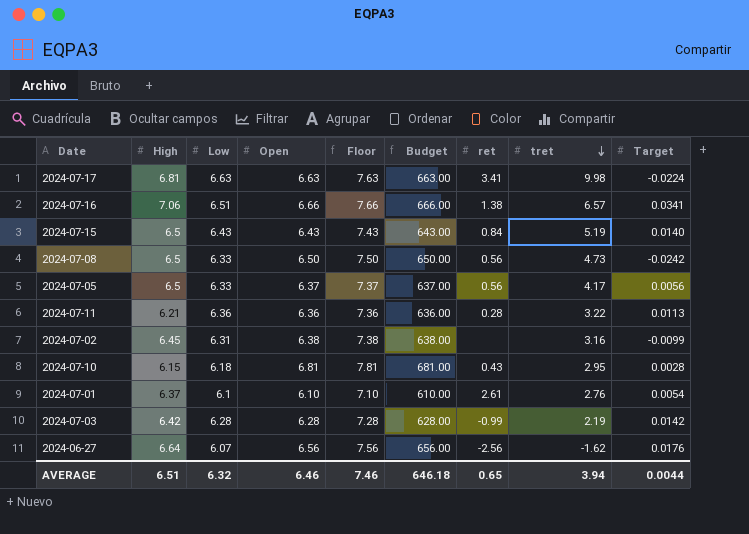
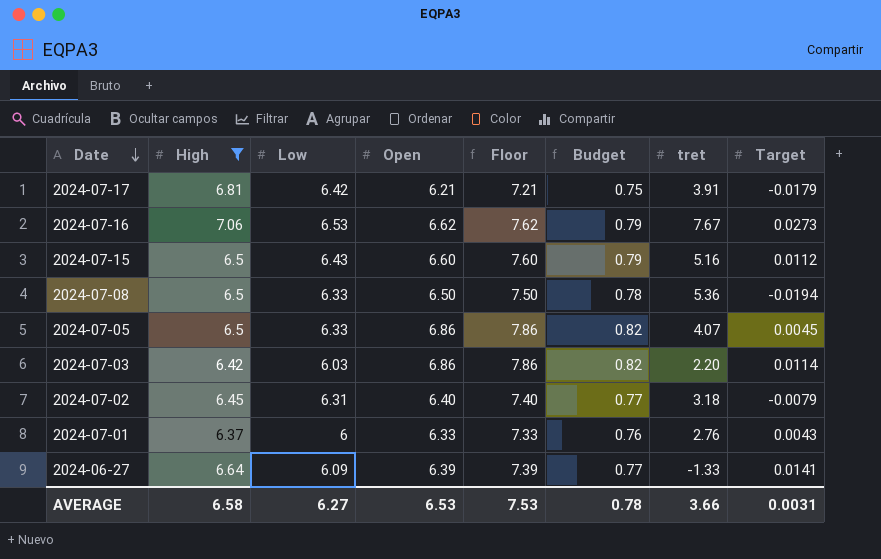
filter: none -> High >= 6.37
row order: tret descending -> Date descending
column ret | position: 7 -> none
column Budget | formula: [Open] * 100 -> [Open] * 0.12
2024-07-17 | Low: 6.63 -> 6.42
2024-07-17 | Open: 6.63 -> 6.21
2024-07-17 | Floor: 7.63 -> 7.21
2024-07-17 | tret: 9.98 -> 3.91
2024-07-17 | Target: -0.0224 -> -0.0179
2024-07-16 | Low: 6.51 -> 6.53
2024-07-16 | Open: 6.66 -> 6.62
2024-07-16 | Floor: 7.66 -> 7.62
2024-07-16 | tret: 6.57 -> 7.67
2024-07-16 | Target: 0.0341 -> 0.0273
2024-07-15 | Open: 6.43 -> 6.60
2024-07-15 | Floor: 7.43 -> 7.60
2024-07-15 | tret: 5.19 -> 5.16
2024-07-15 | Target: 0.0140 -> 0.0112
2024-07-08 | tret: 4.73 -> 5.36
2024-07-08 | Target: -0.0242 -> -0.0194
2024-07-05 | Open: 6.37 -> 6.86
2024-07-05 | Floor: 7.37 -> 7.86
2024-07-05 | tret: 4.17 -> 4.07
2024-07-05 | Target: 0.0056 -> 0.0045
2024-07-03 | Low: 6.28 -> 6.03
2024-07-03 | Open: 6.28 -> 6.86
2024-07-03 | Floor: 7.28 -> 7.86
2024-07-03 | tret: 2.19 -> 2.20
2024-07-03 | Target: 0.0142 -> 0.0114
2024-07-02 | Open: 6.38 -> 6.40
2024-07-02 | Floor: 7.38 -> 7.40
2024-07-02 | tret: 3.16 -> 3.18
2024-07-02 | Target: -0.0099 -> -0.0079
2024-07-01 | Low: 6.1 -> 6
2024-07-01 | Open: 6.10 -> 6.33
2024-07-01 | Floor: 7.10 -> 7.33
2024-07-01 | Target: 0.0054 -> 0.0043
2024-06-27 | Low: 6.07 -> 6.09
2024-06-27 | Open: 6.56 -> 6.39
2024-06-27 | Floor: 7.56 -> 7.39
2024-06-27 | tret: -1.62 -> -1.33
2024-06-27 | Target: 0.0176 -> 0.0141
AVERAGE | High: 6.51 -> 6.58
AVERAGE | Low: 6.32 -> 6.27
AVERAGE | Open: 6.46 -> 6.53
AVERAGE | Floor: 7.46 -> 7.53
AVERAGE | Budget: 646.18 -> 0.78
AVERAGE | tret: 3.94 -> 3.66
AVERAGE | Target: 0.0044 -> 0.0031

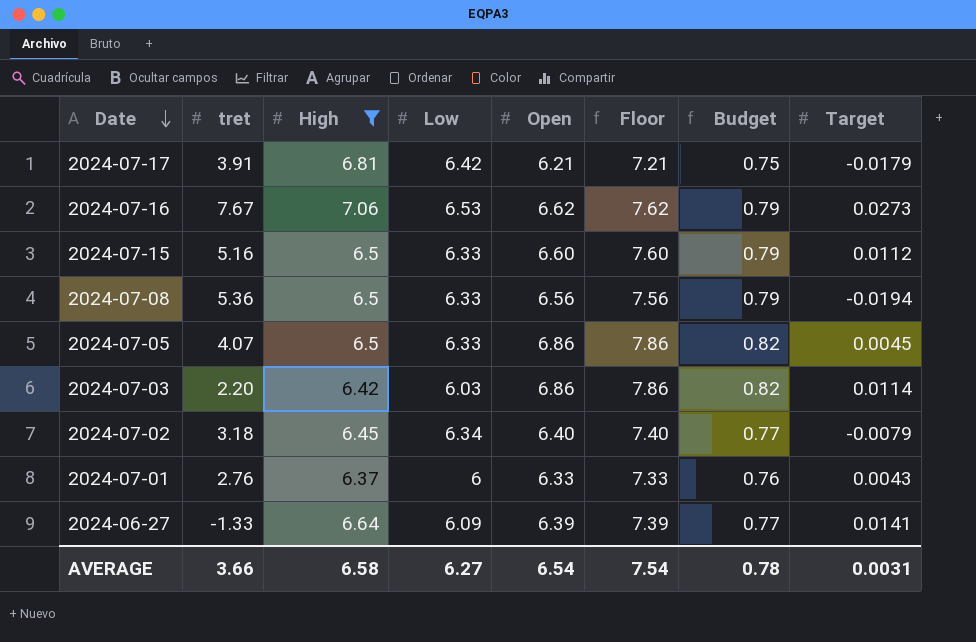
column tret | position: 7 -> 2
2024-07-15 | Low: 6.43 -> 6.33
2024-07-08 | Open: 6.50 -> 6.56
2024-07-08 | Floor: 7.50 -> 7.56
2024-07-08 | Budget: 0.78 -> 0.79
2024-07-02 | Low: 6.31 -> 6.34
AVERAGE | Open: 6.53 -> 6.54
AVERAGE | Floor: 7.53 -> 7.54

